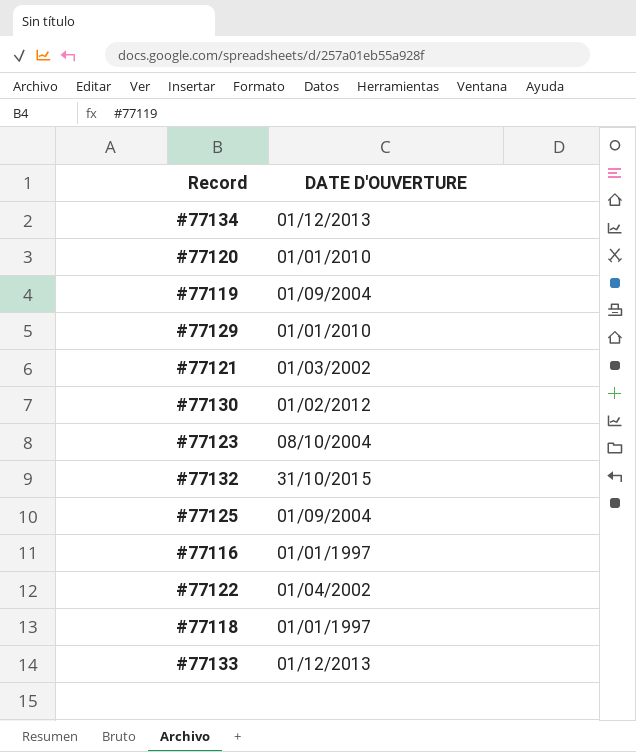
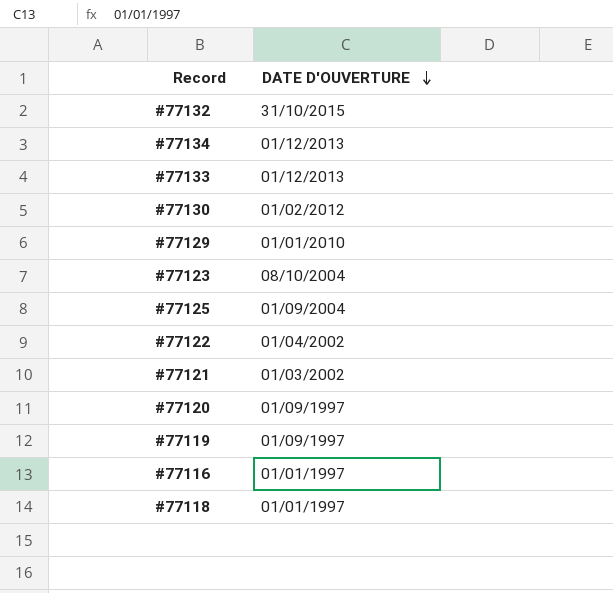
row order: none -> DATE D'OUVERTURE descending
#77120 | DATE D'OUVERTURE: 01/01/2010 -> 01/09/1997
#77119 | DATE D'OUVERTURE: 01/09/2004 -> 01/09/1997

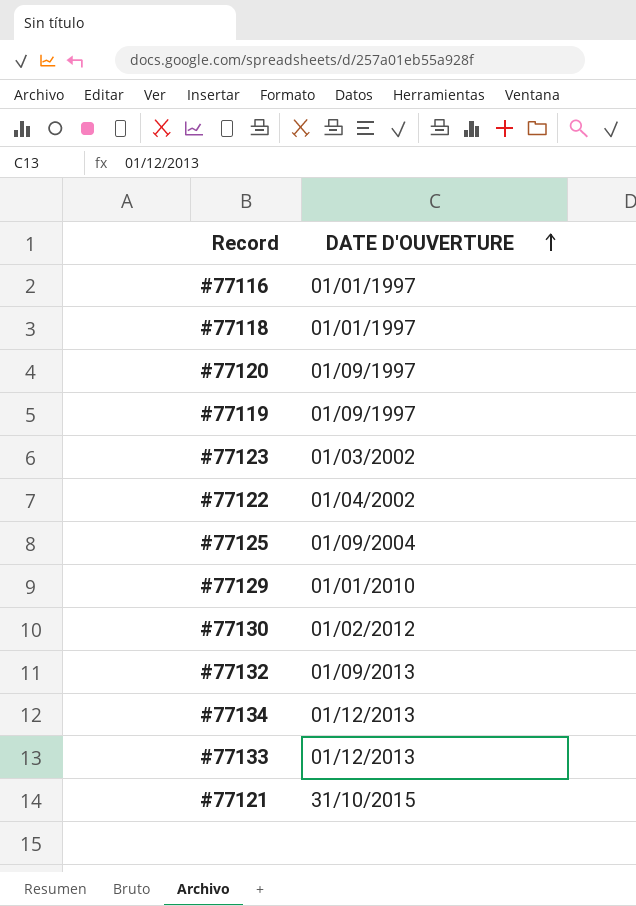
row order: DATE D'OUVERTURE descending -> DATE D'OUVERTURE ascending
#77123 | DATE D'OUVERTURE: 08/10/2004 -> 01/03/2002
#77132 | DATE D'OUVERTURE: 31/10/2015 -> 01/09/2013
#77121 | DATE D'OUVERTURE: 01/03/2002 -> 31/10/2015

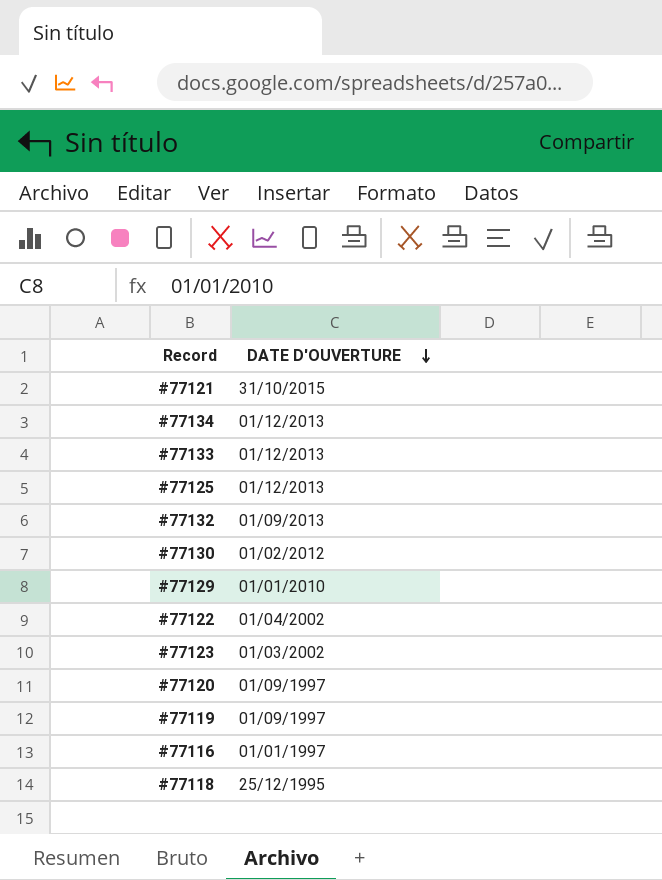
row order: DATE D'OUVERTURE ascending -> DATE D'OUVERTURE descending
#77125 | DATE D'OUVERTURE: 01/09/2004 -> 01/12/2013
#77118 | DATE D'OUVERTURE: 01/01/1997 -> 25/12/1995

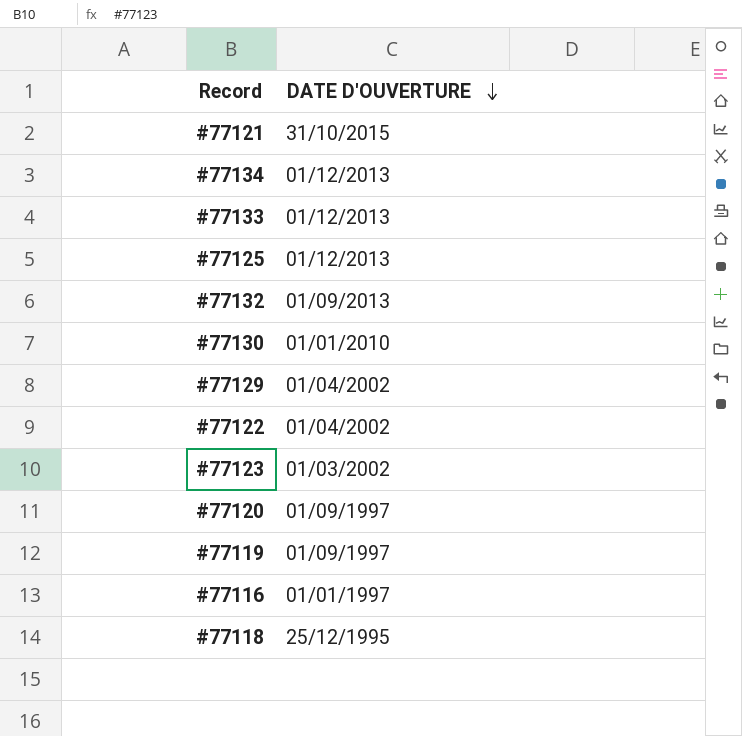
#77130 | DATE D'OUVERTURE: 01/02/2012 -> 01/01/2010
#77129 | DATE D'OUVERTURE: 01/01/2010 -> 01/04/2002

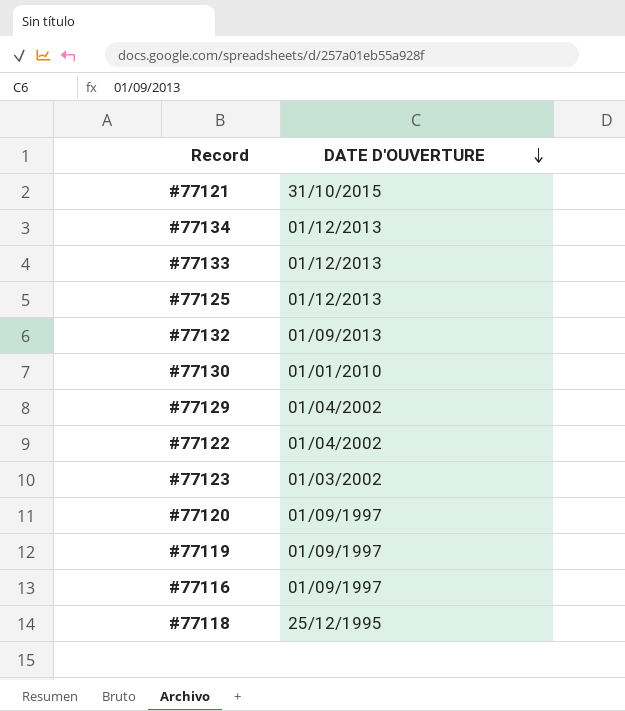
#77116 | DATE D'OUVERTURE: 01/01/1997 -> 01/09/1997

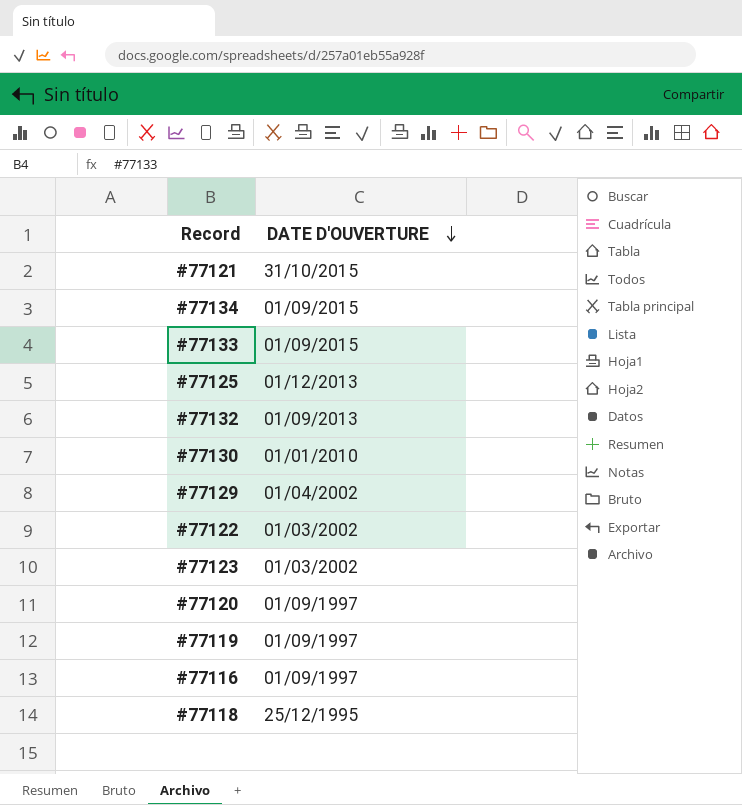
#77134 | DATE D'OUVERTURE: 01/12/2013 -> 01/09/2015
#77133 | DATE D'OUVERTURE: 01/12/2013 -> 01/09/2015
#77122 | DATE D'OUVERTURE: 01/04/2002 -> 01/03/2002

